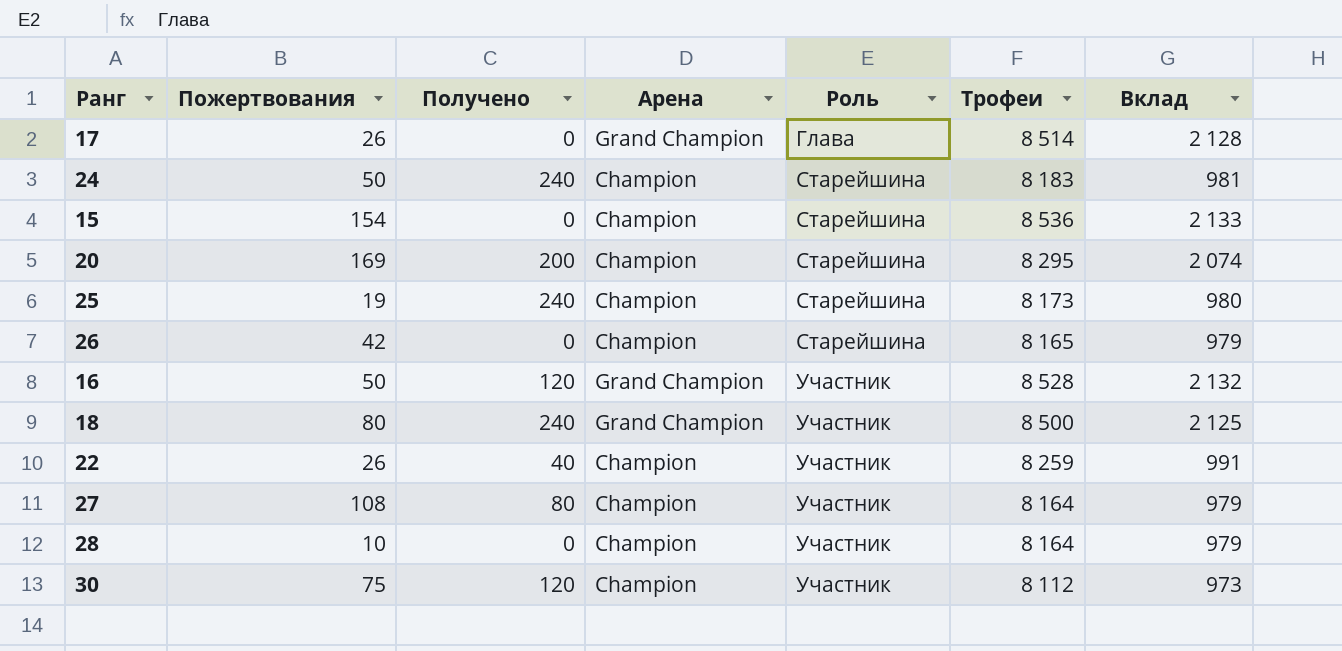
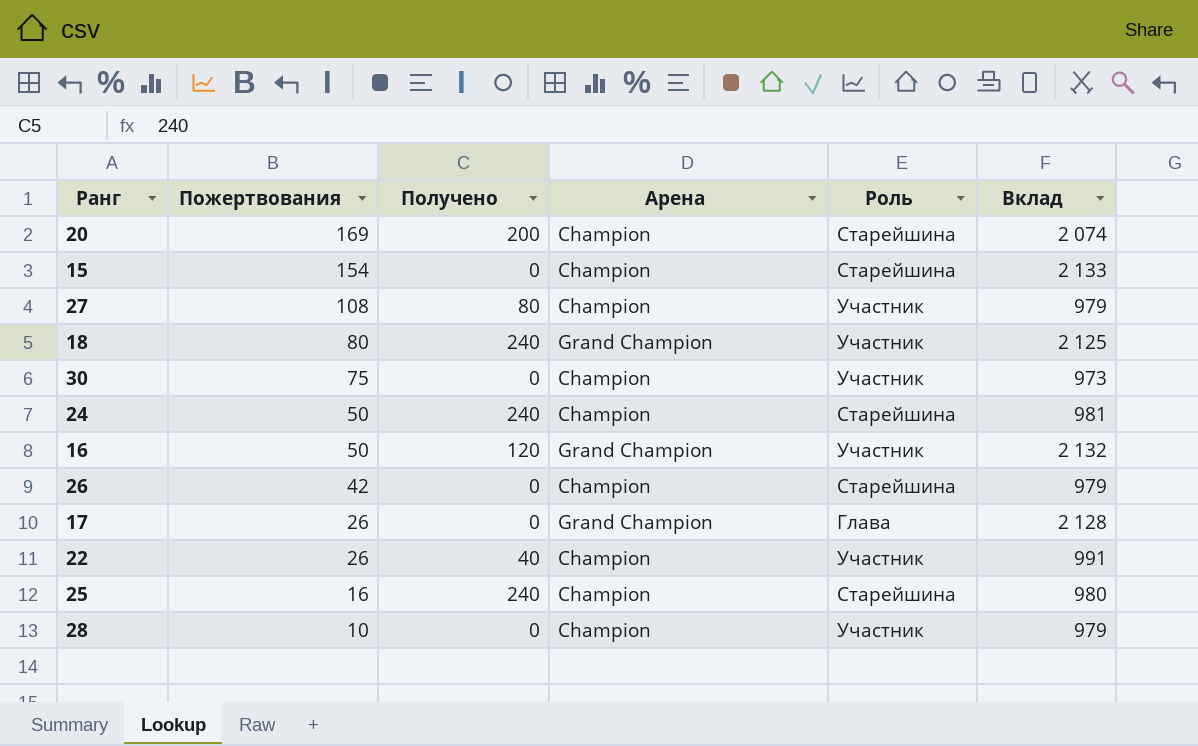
row order: Роль ascending -> Пожертвования descending
column Трофеи | position: 6 -> none
30 | Получено: 120 -> 0
25 | Пожертвования: 19 -> 16

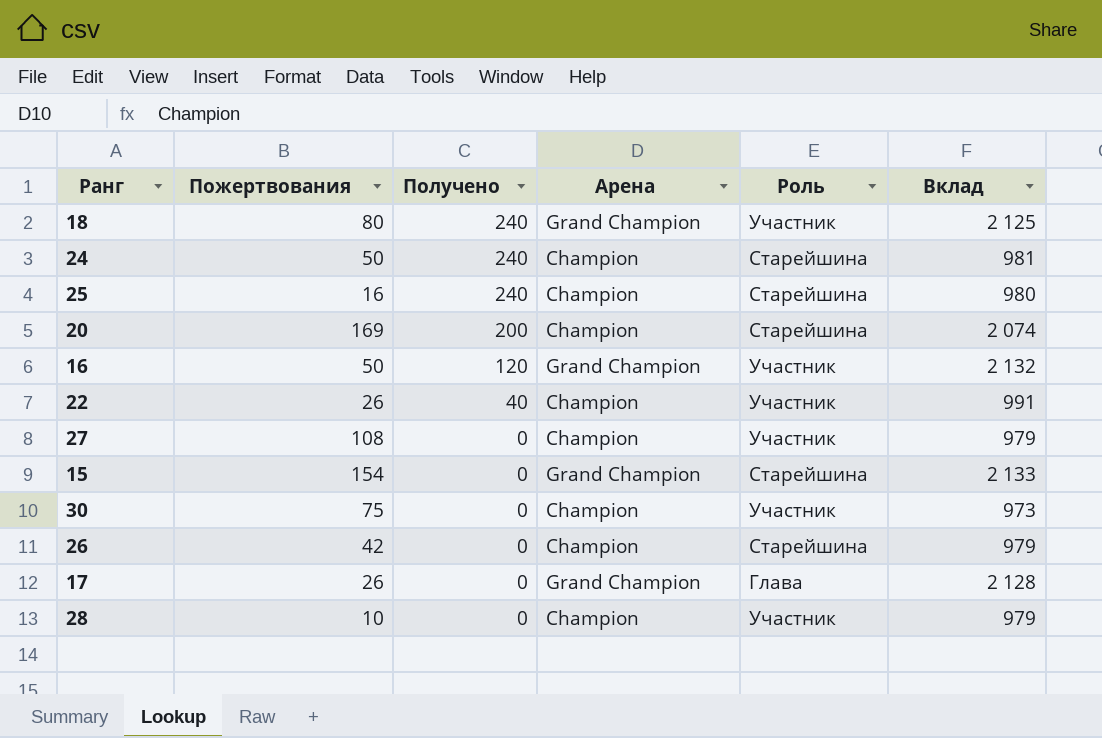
row order: Пожертвования descending -> Получено descending
27 | Получено: 80 -> 0
15 | Арена: Champion -> Grand Champion

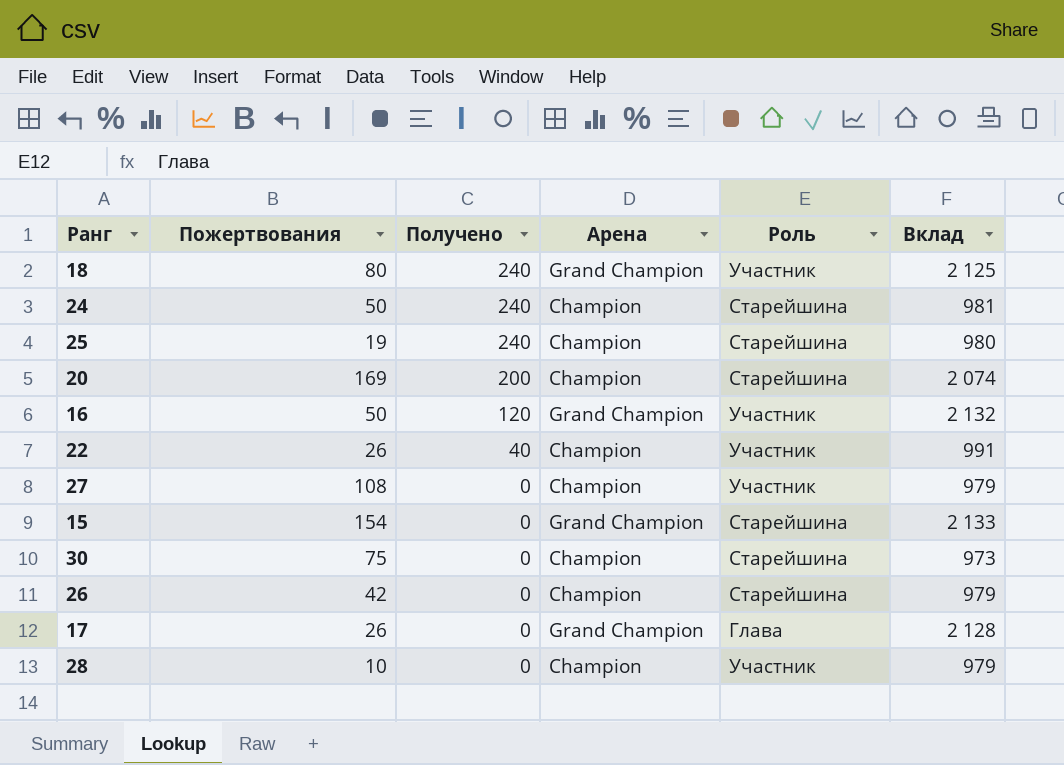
25 | Пожертвования: 16 -> 19
30 | Роль: Участник -> Старейшина

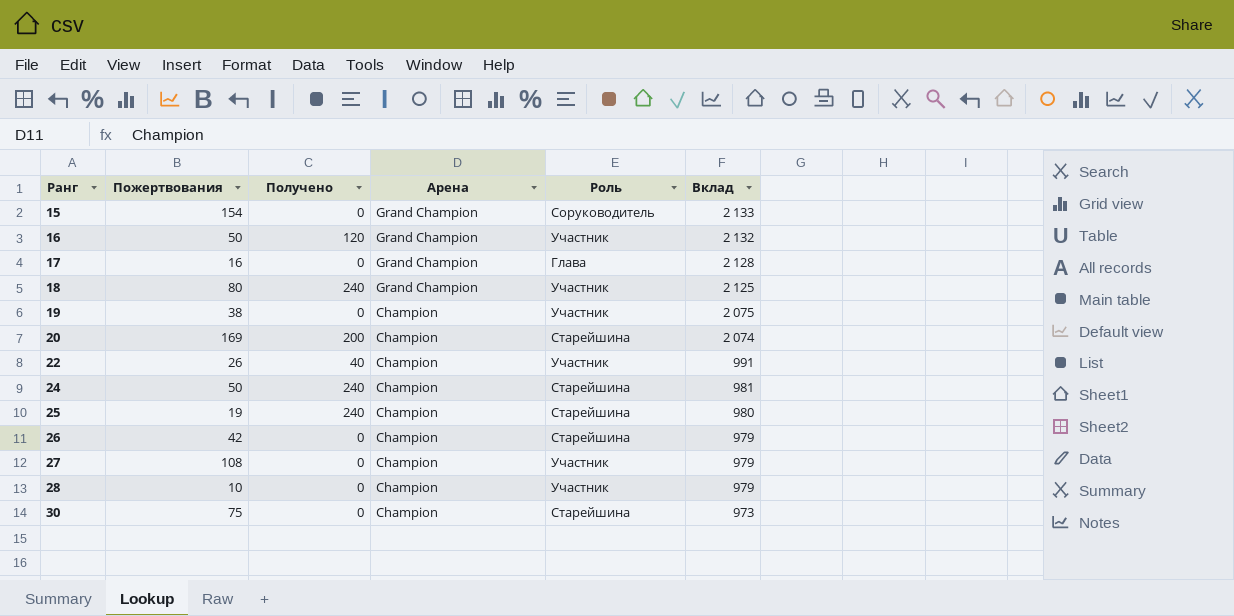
row order: Получено descending -> Ранг ascending
15 | Роль: Старейшина -> Соруководитель
17 | Пожертвования: 26 -> 16
row 19: none -> 38 | 0 | Champion | Участник | 2 075

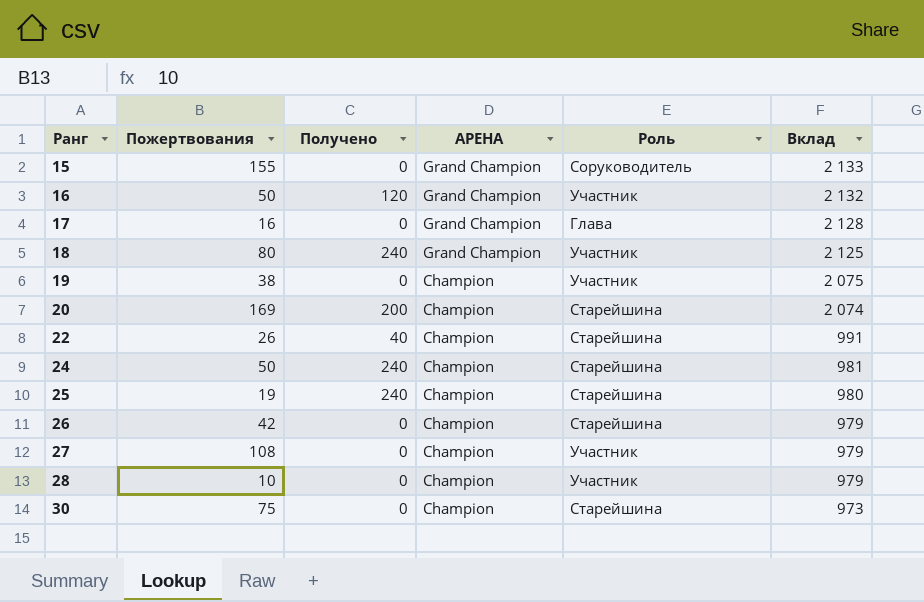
column name: Арена -> АРЕНА
15 | Пожертвования: 154 -> 155
22 | Роль: Участник -> Старейшина

